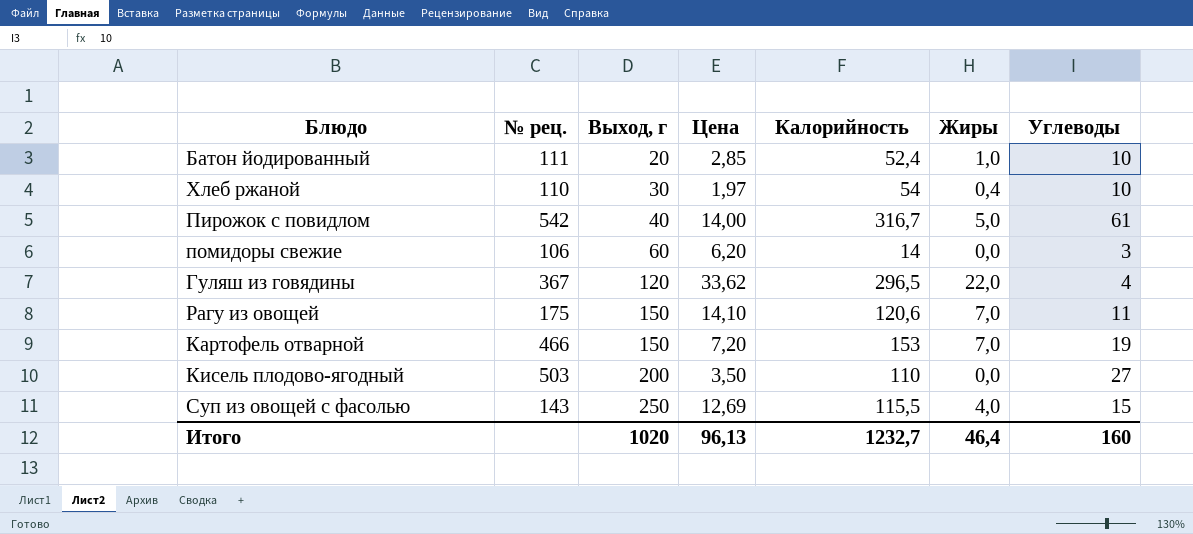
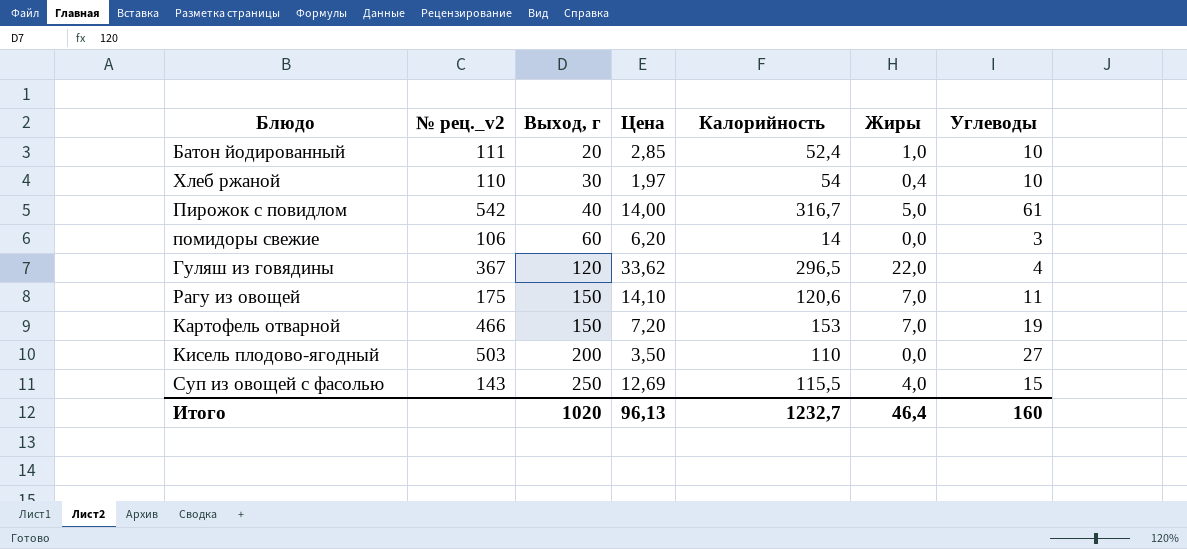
column name: № рец. -> № рец._v2

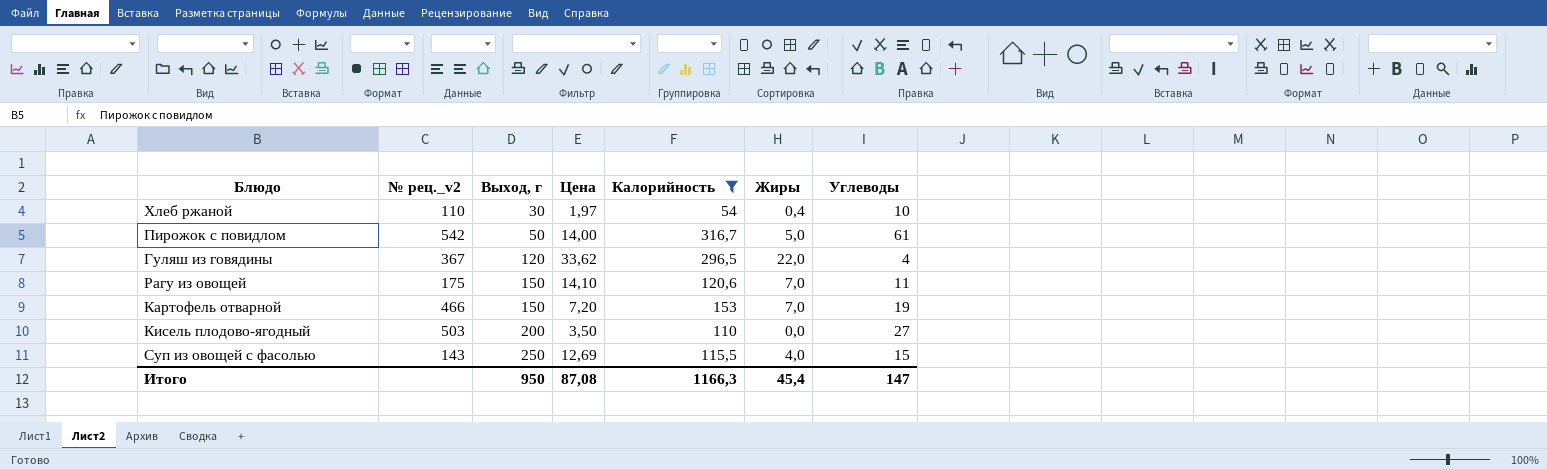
filter: none -> Калорийность >= 54
Пирожок с повидлом | Выход, г: 40 -> 50
Итого | Выход, г: 1020 -> 950
Итого | Цена: 96,13 -> 87,08
Итого | Калорийность: 1232,7 -> 1166,3
Итого | Жиры: 46,4 -> 45,4
Итого | Углеводы: 160 -> 147

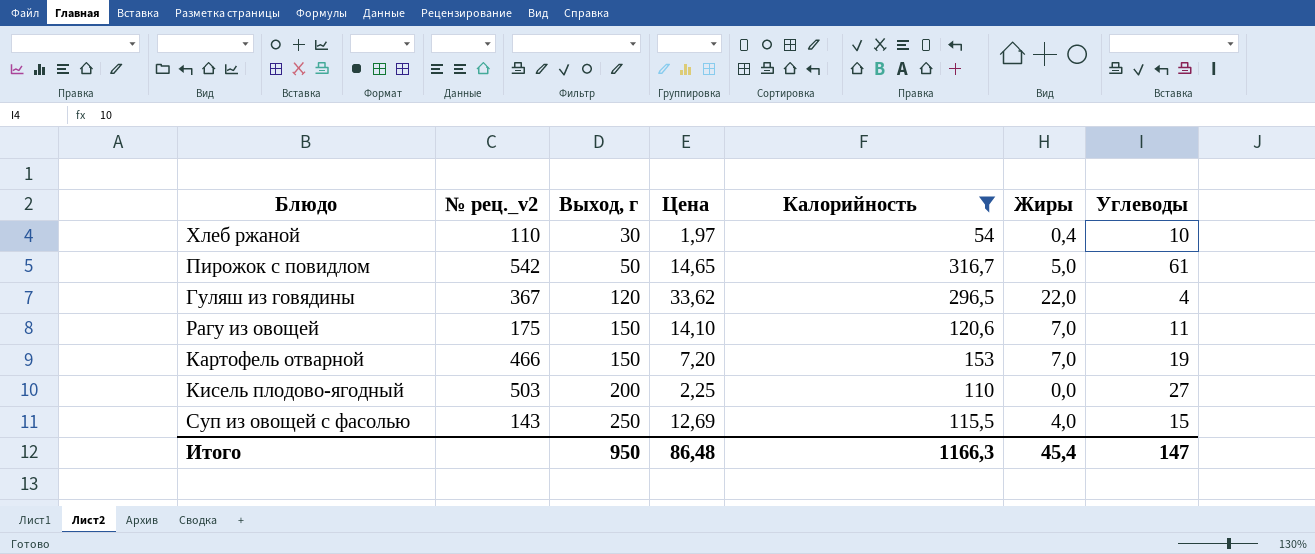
Пирожок с повидлом | Цена: 14,00 -> 14,65
Кисель плодово-ягодный | Цена: 3,50 -> 2,25
Итого | Цена: 87,08 -> 86,48

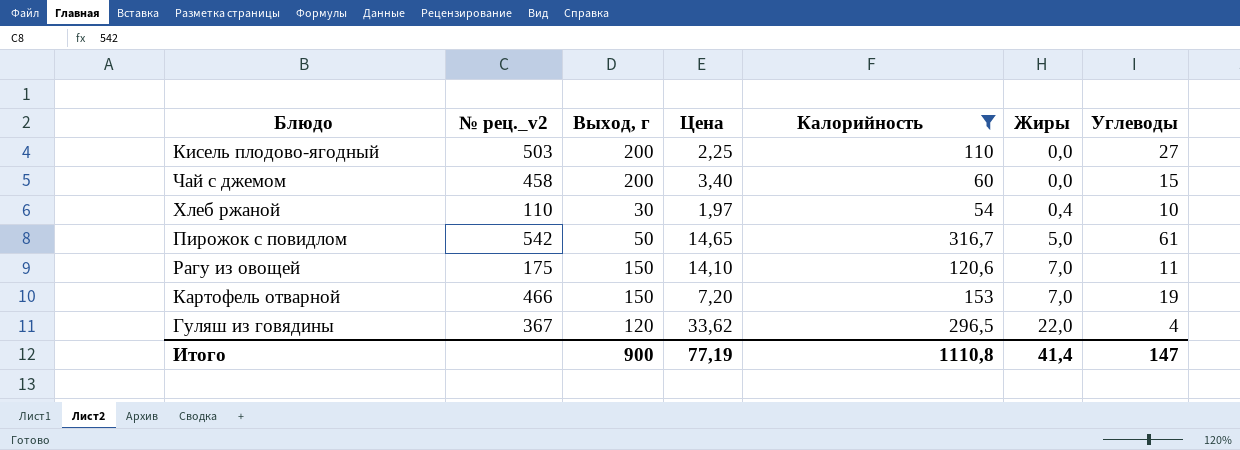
row order: Выход, г ascending -> Жиры ascending
row Суп из овощей с фасолью: 143 | 250 | 12,69 | 115,5 | 4,0 | 15 -> none
row Чай с джемом: none -> 458 | 200 | 3,40 | 60 | 0,0 | 15
Итого | Выход, г: 950 -> 900
Итого | Цена: 86,48 -> 77,19
Итого | Калорийность: 1166,3 -> 1110,8
Итого | Жиры: 45,4 -> 41,4

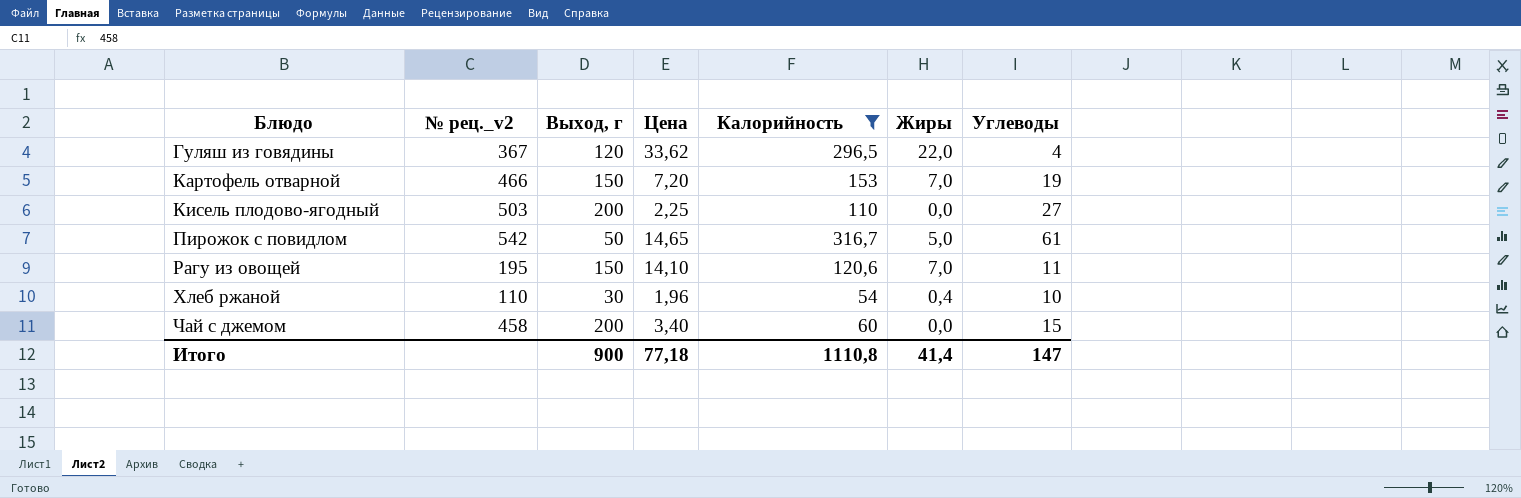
row order: Жиры ascending -> Блюдо ascending
Рагу из овощей | № рец._v2: 175 -> 195
Хлеб ржаной | Цена: 1,97 -> 1,96
Итого | Цена: 77,19 -> 77,18

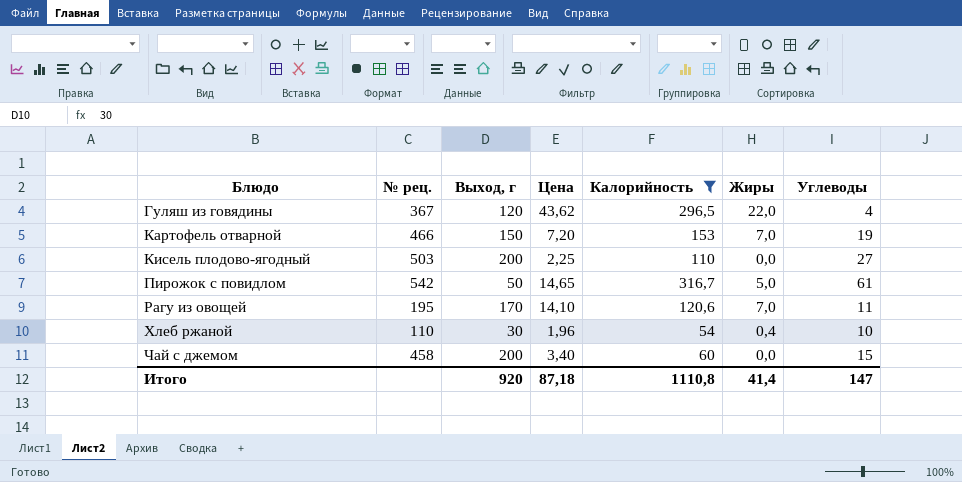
column name: № рец._v2 -> № рец.
Гуляш из говядины | Цена: 33,62 -> 43,62
Рагу из овощей | Выход, г: 150 -> 170
Итого | Выход, г: 900 -> 920
Итого | Цена: 77,18 -> 87,18

